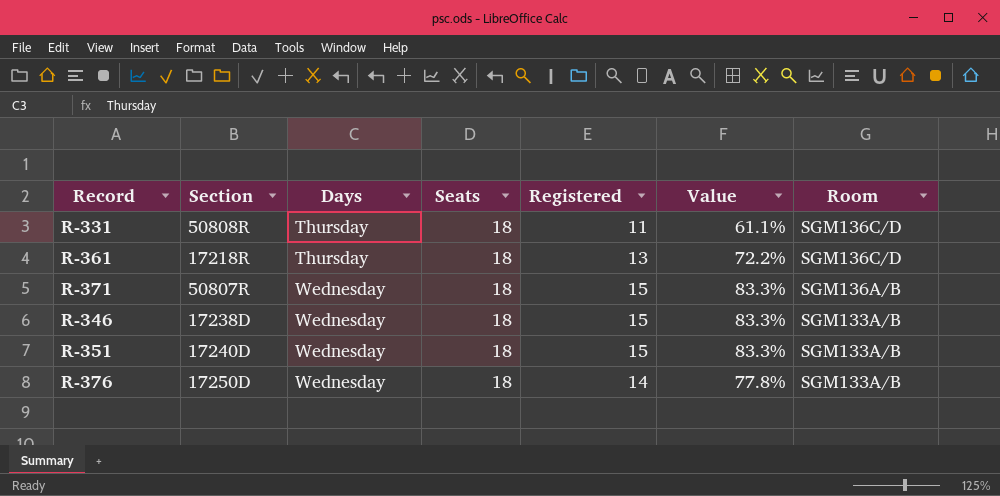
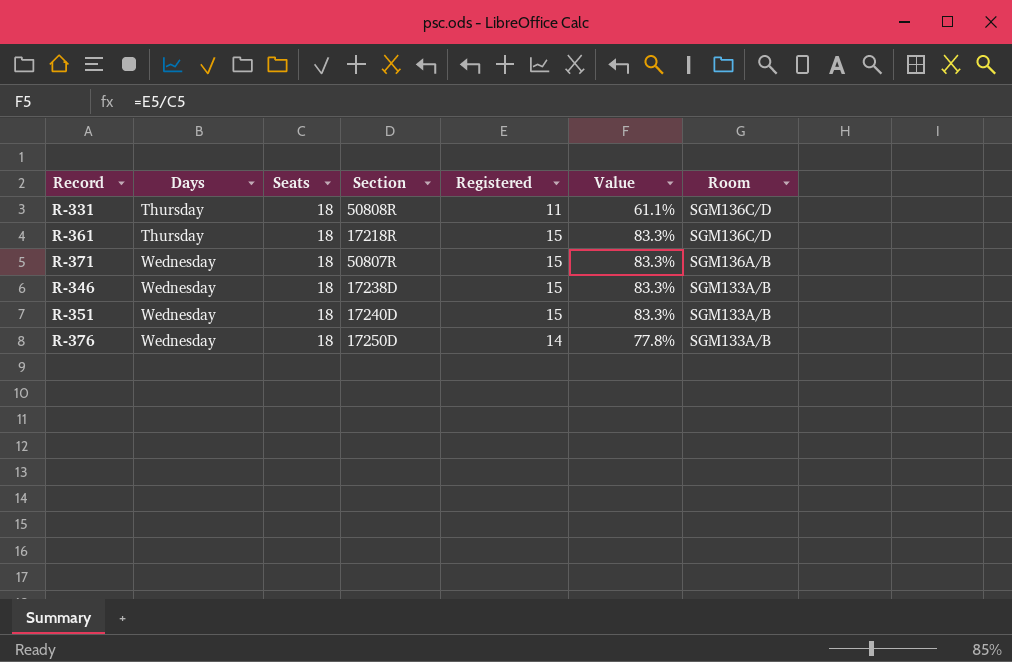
column Section | position: 2 -> 4
R-361 | Registered: 13 -> 15
R-361 | Value: 72.2% -> 83.3%

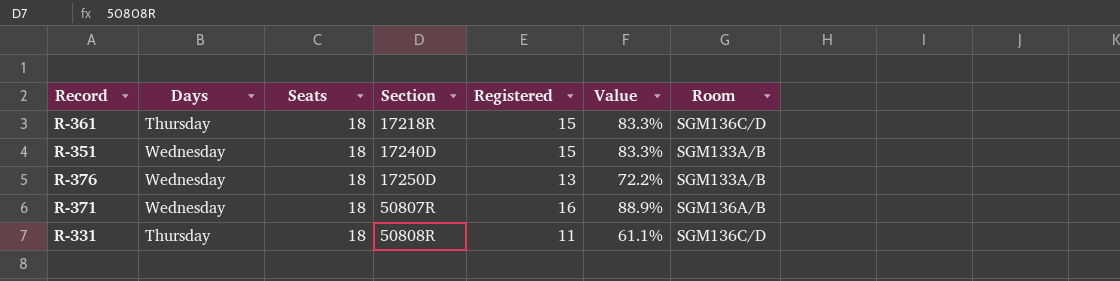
row order: Days ascending -> Section ascending
row R-346: Wednesday | 18 | 17238D | 15 | 83.3% | SGM133A/B -> none
R-376 | Registered: 14 -> 13
R-376 | Value: 77.8% -> 72.2%
R-371 | Registered: 15 -> 16
R-371 | Value: 83.3% -> 88.9%

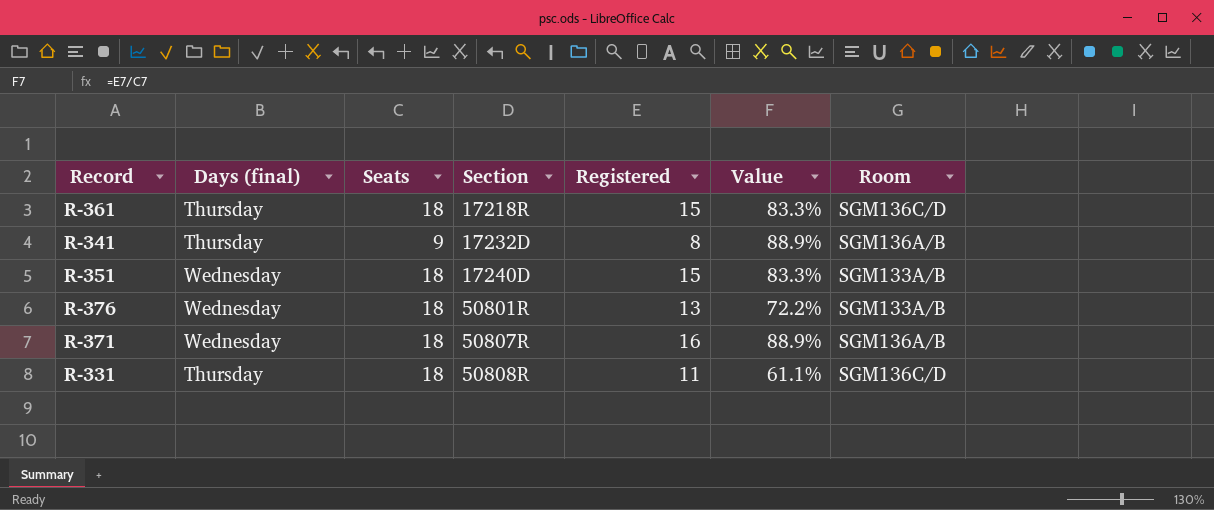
column name: Days -> Days (final)
row R-341: none -> Thursday | 9 | 17232D | 8 | 88.9% | SGM136A/B
R-376 | Section: 17250D -> 50801R

